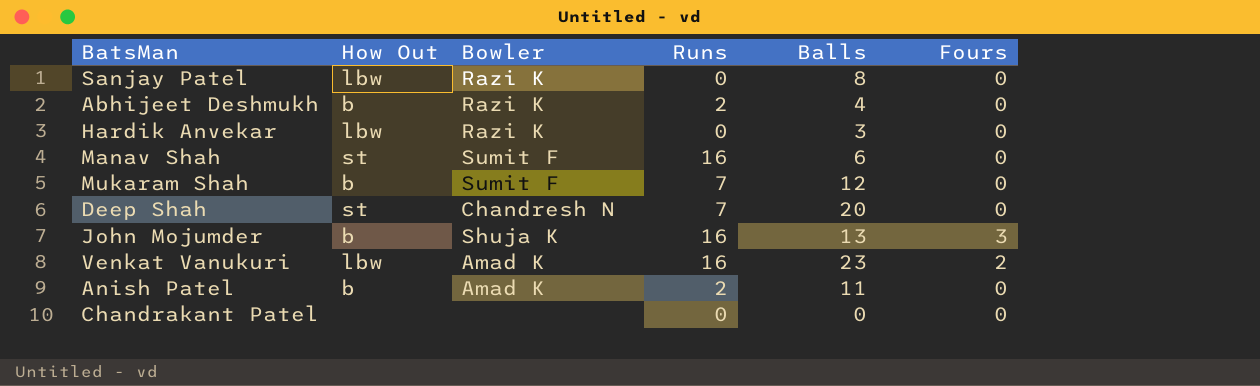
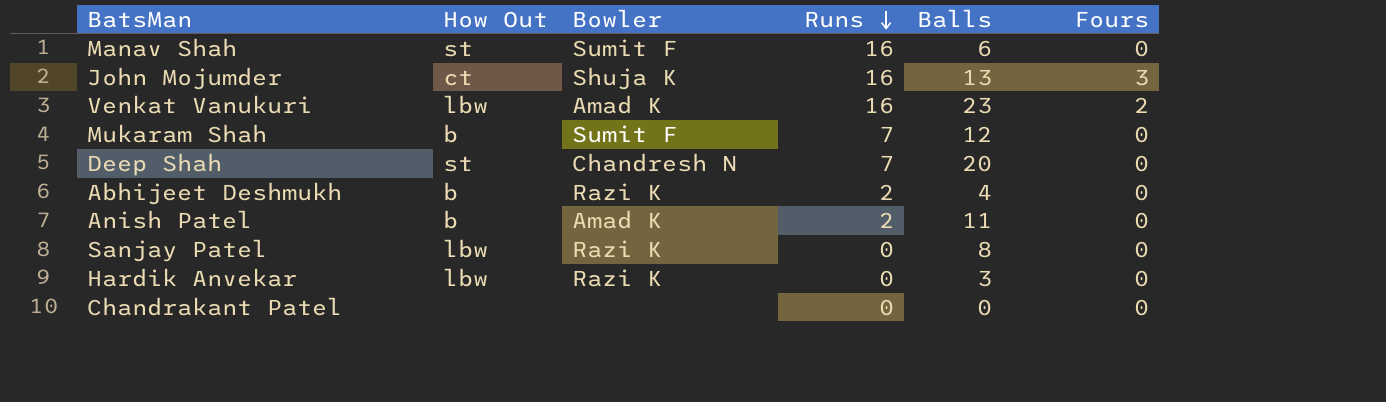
row order: none -> Runs descending
John Mojumder | How Out: b -> ct

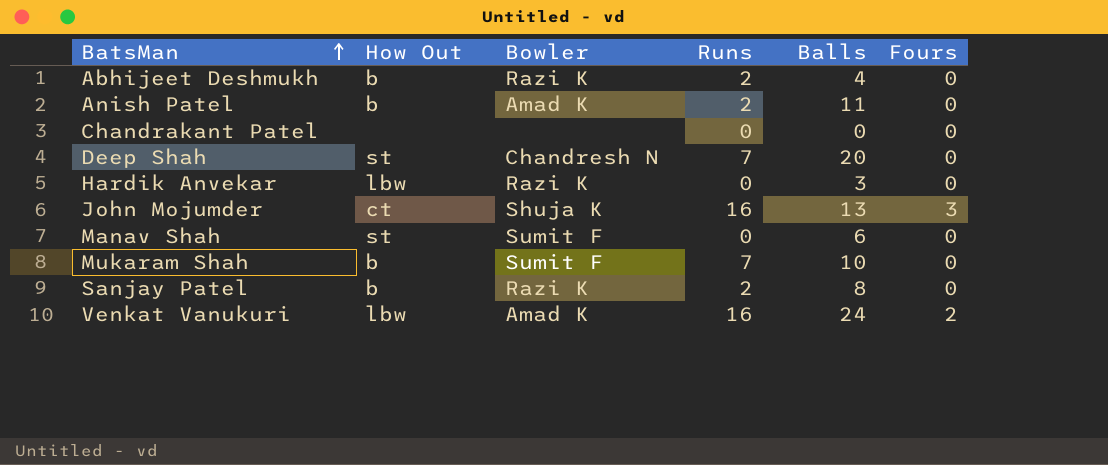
row order: Runs descending -> BatsMan ascending
Manav Shah | Runs: 16 -> 0
Mukaram Shah | Balls: 12 -> 10
Sanjay Patel | How Out: lbw -> b
Sanjay Patel | Runs: 0 -> 2
Venkat Vanukuri | Balls: 23 -> 24

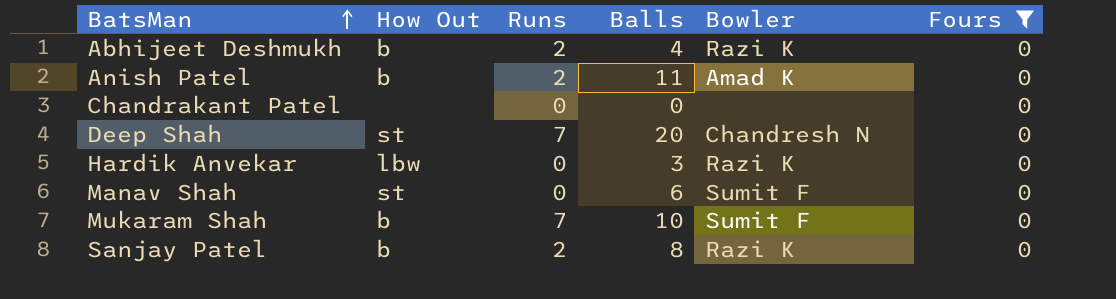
filter: none -> Fours = 0
column Bowler | position: 3 -> 5

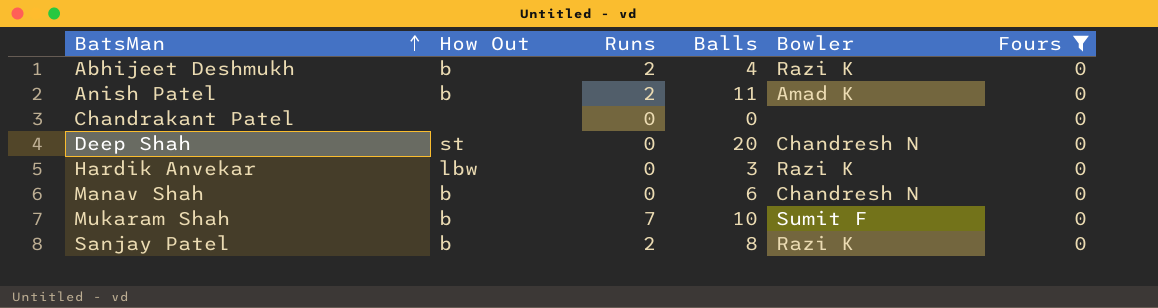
Deep Shah | Runs: 7 -> 0
Manav Shah | How Out: st -> b
Manav Shah | Bowler: Sumit F -> Chandresh N

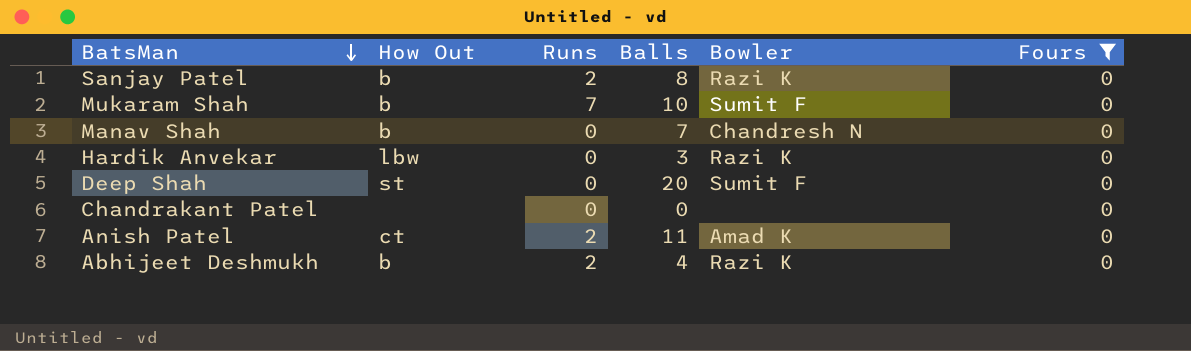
row order: BatsMan ascending -> BatsMan descending
Manav Shah | Balls: 6 -> 7
Deep Shah | Bowler: Chandresh N -> Sumit F
Anish Patel | How Out: b -> ct

